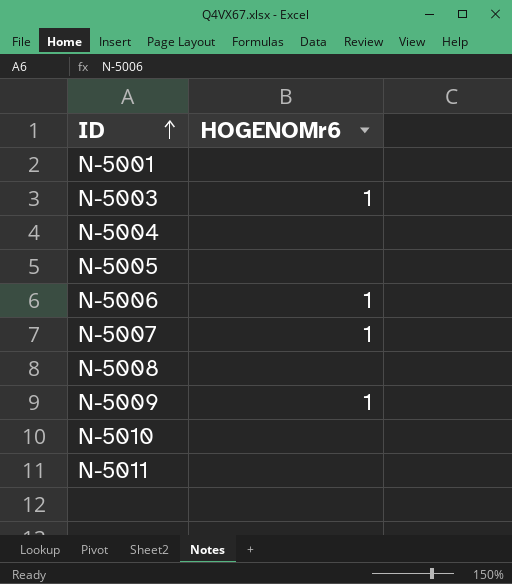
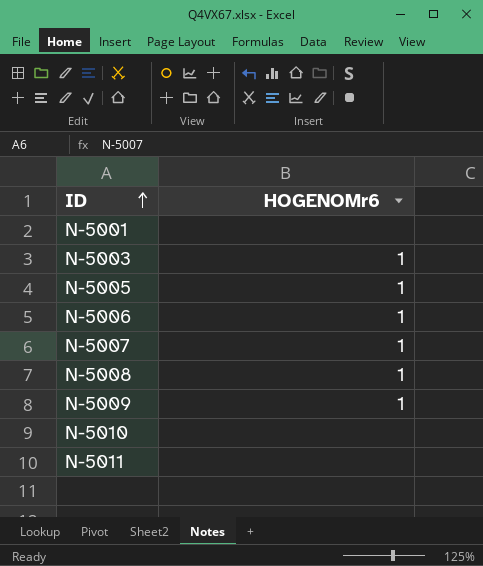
row N-5004: none -> none
N-5005 | HOGENOMr6: none -> 1
N-5008 | HOGENOMr6: none -> 1

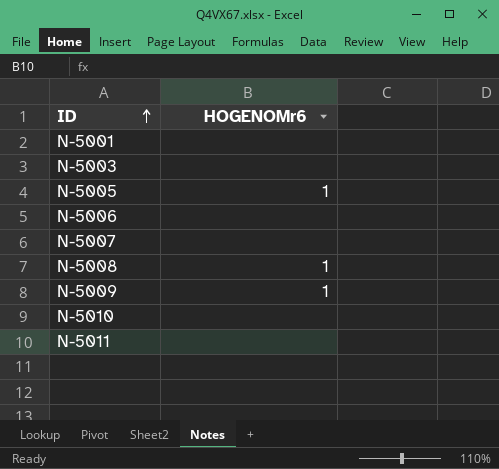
N-5003 | HOGENOMr6: 1 -> none
N-5006 | HOGENOMr6: 1 -> none
N-5007 | HOGENOMr6: 1 -> none

